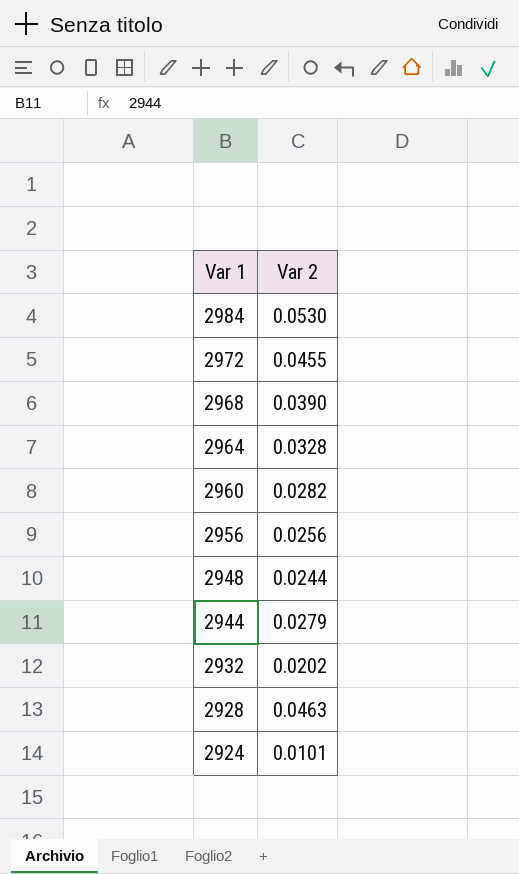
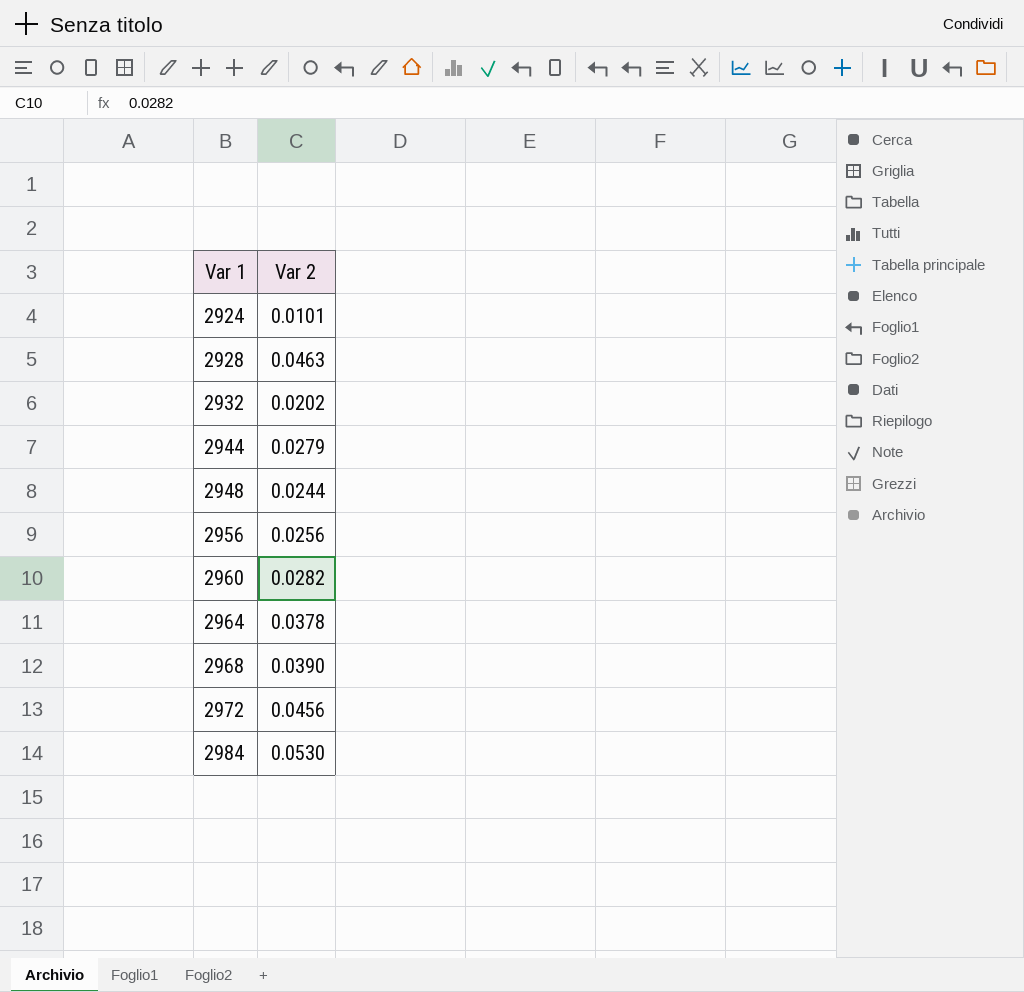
row order: Var 1 descending -> Var 1 ascending
2964 | Var 2: 0.0328 -> 0.0378
2972 | Var 2: 0.0455 -> 0.0456

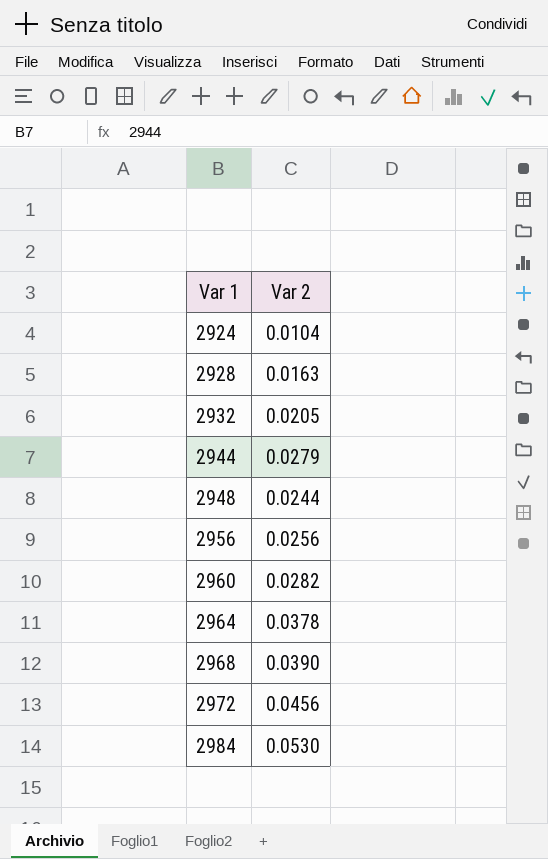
2924 | Var 2: 0.0101 -> 0.0104
2928 | Var 2: 0.0463 -> 0.0163
2932 | Var 2: 0.0202 -> 0.0205

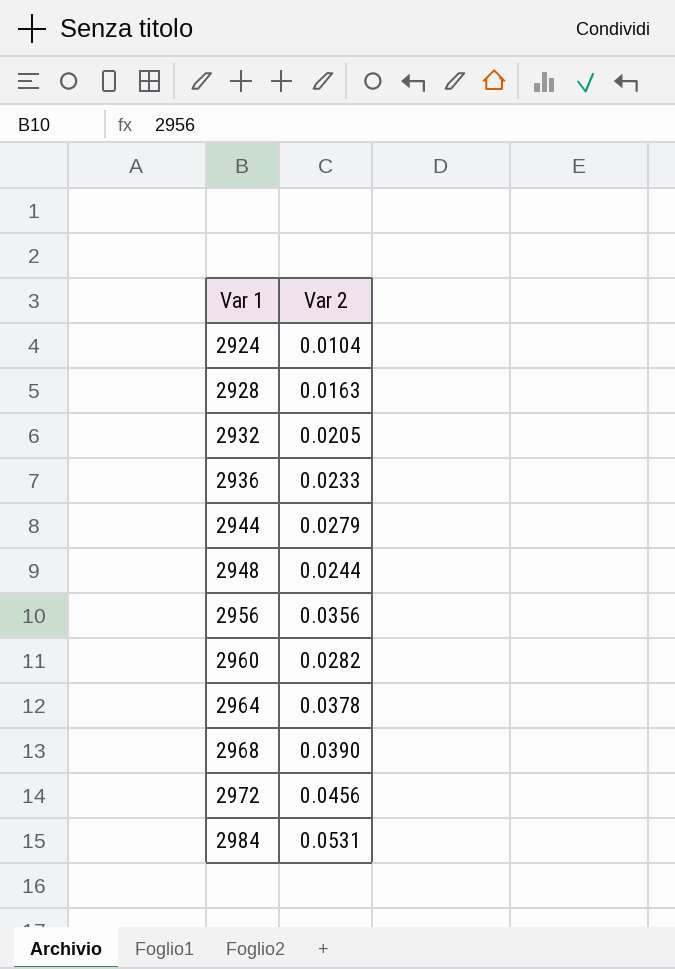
row 2936: none -> 0.0233
2956 | Var 2: 0.0256 -> 0.0356
2984 | Var 2: 0.0530 -> 0.0531

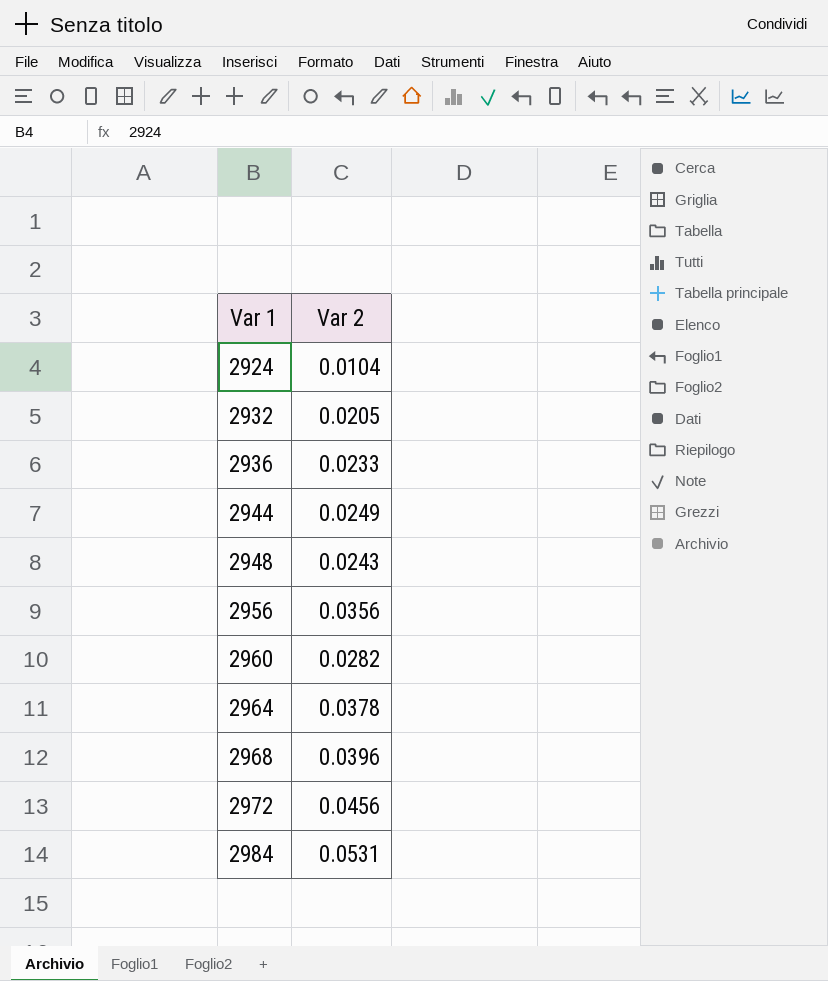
row 2928: 0.0163 -> none
2944 | Var 2: 0.0279 -> 0.0249
2948 | Var 2: 0.0244 -> 0.0243
2968 | Var 2: 0.0390 -> 0.0396

